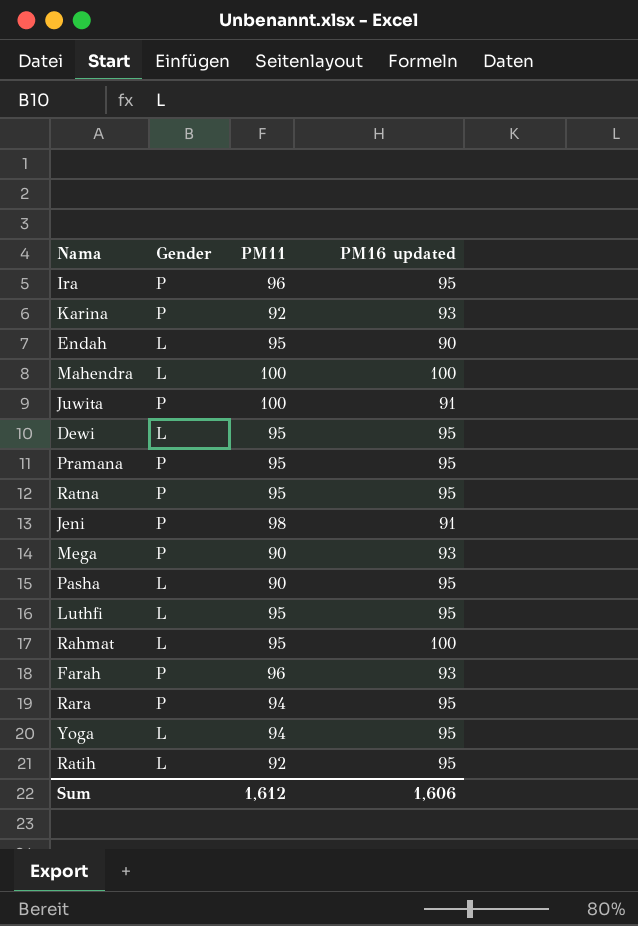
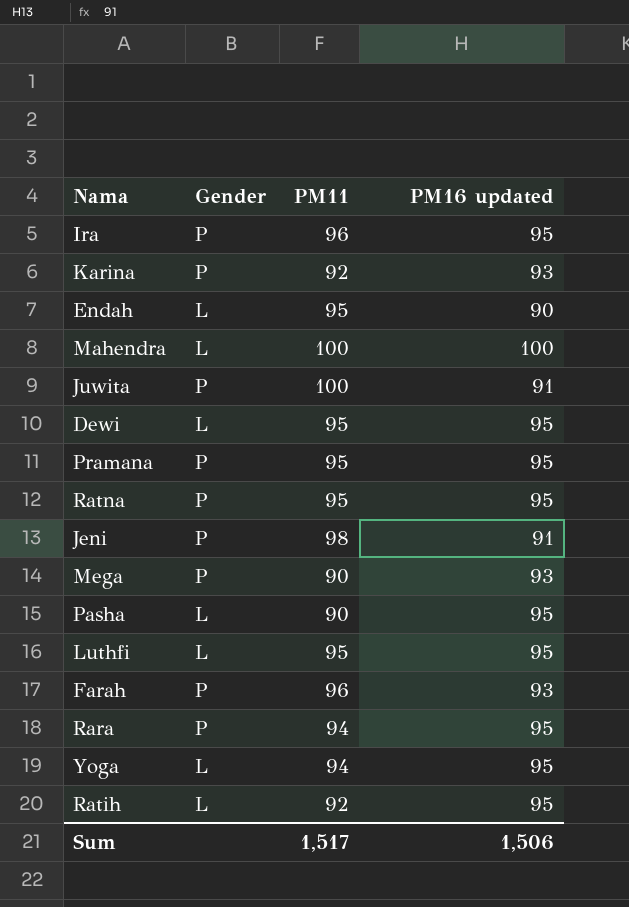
row Rahmat: L | 95 | 100 -> none
Sum | PM11: 1,612 -> 1,517
Sum | PM16 updated: 1,606 -> 1,506

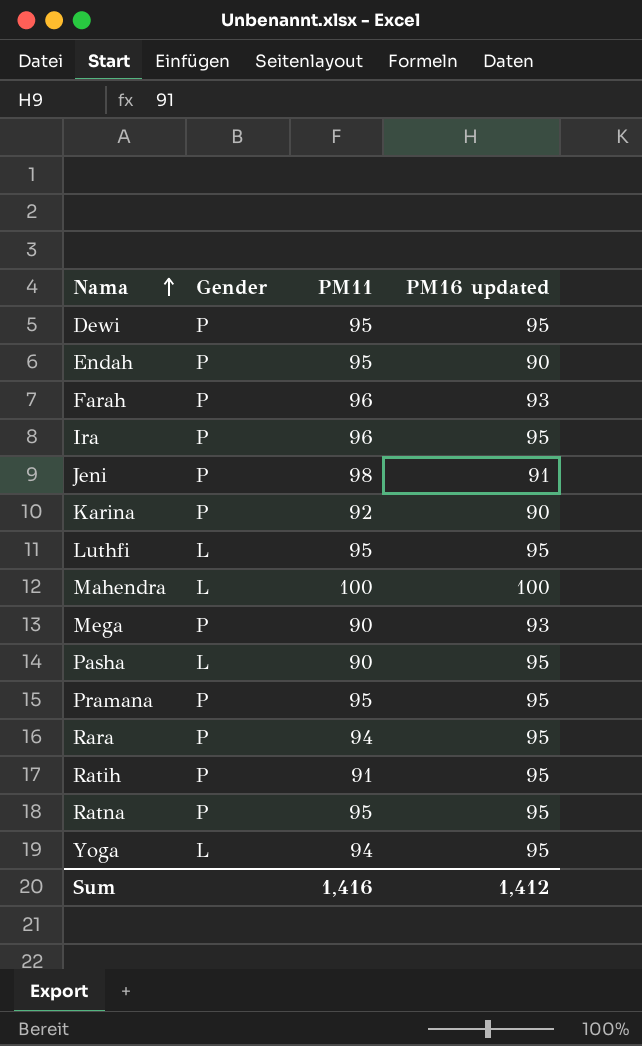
row order: none -> Nama ascending
row Juwita: P | 100 | 91 -> none
Dewi | Gender: L -> P
Endah | Gender: L -> P
Karina | PM16 updated: 93 -> 90
Ratih | Gender: L -> P
Ratih | PM11: 92 -> 91
Sum | PM11: 1,517 -> 1,416
Sum | PM16 updated: 1,506 -> 1,412

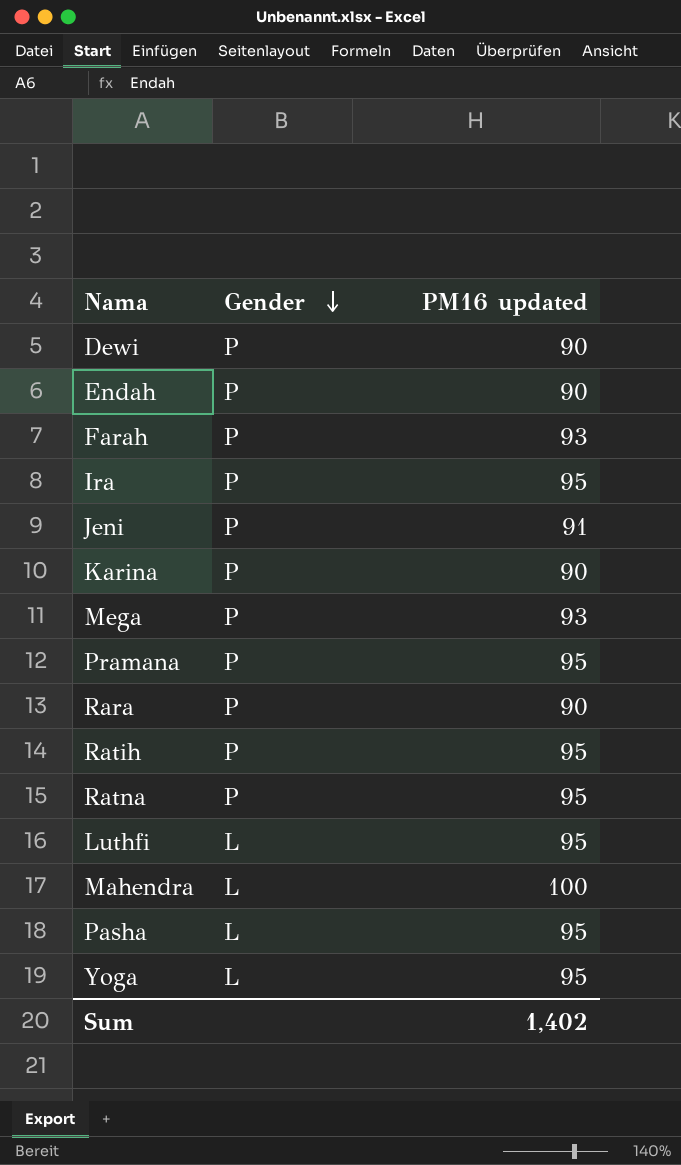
row order: Nama ascending -> Gender descending
column PM11 | position: 3 -> none
Dewi | PM16 updated: 95 -> 90
Rara | PM16 updated: 95 -> 90
Sum | PM16 updated: 1,412 -> 1,402

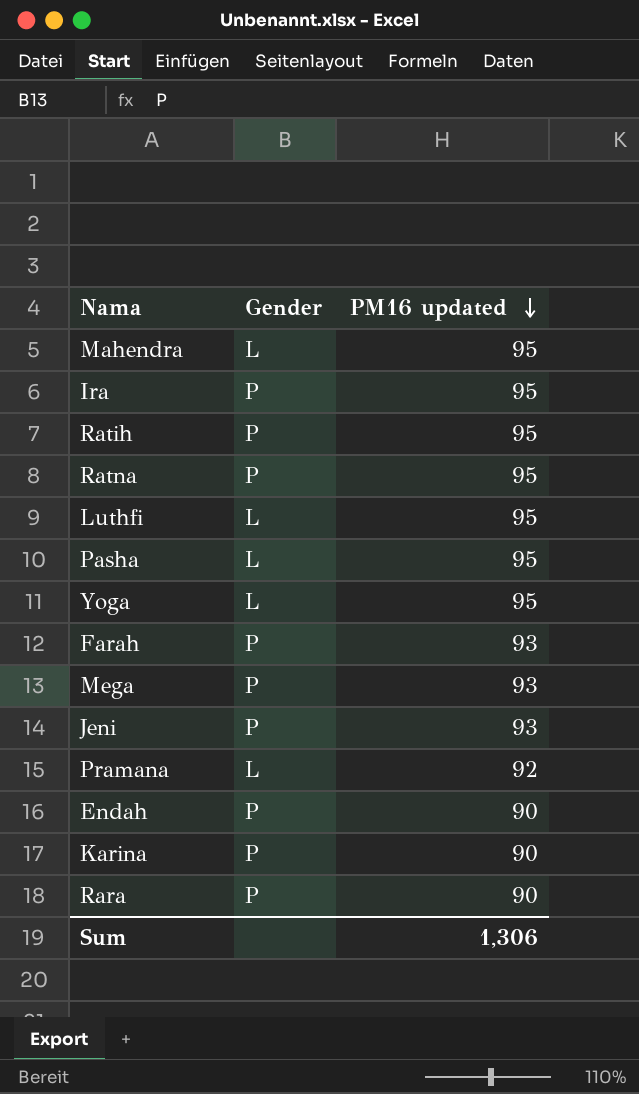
row order: Gender descending -> PM16 updated descending
row Dewi: P | 90 -> none
Mahendra | PM16 updated: 100 -> 95
Jeni | PM16 updated: 91 -> 93
Pramana | Gender: P -> L
Pramana | PM16 updated: 95 -> 92
Sum | PM16 updated: 1,402 -> 1,306

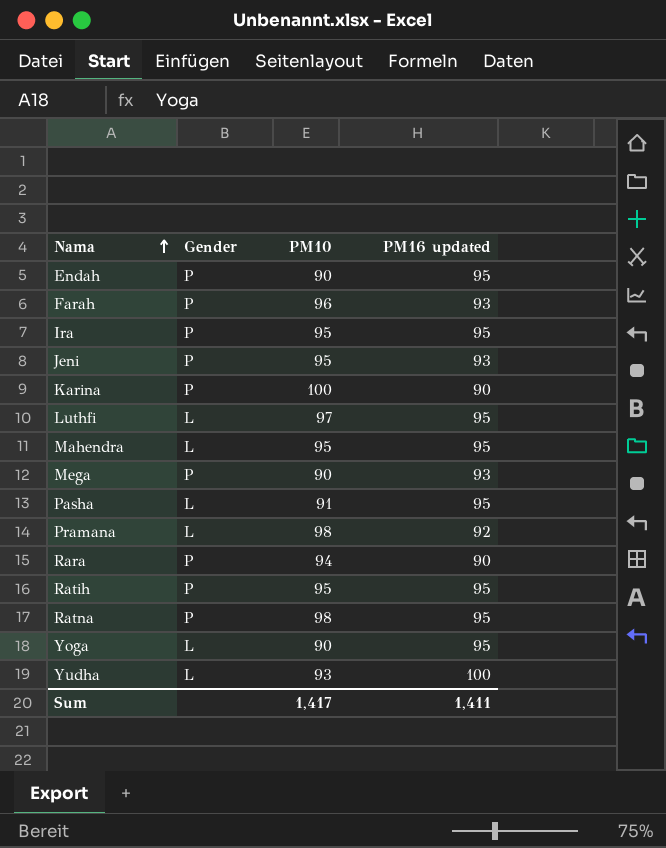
row order: PM16 updated descending -> Nama ascending
column PM10 | position: none -> 3
Endah | PM16 updated: 90 -> 95
row Yudha: none -> L | 93 | 100
Sum | PM16 updated: 1,306 -> 1,411

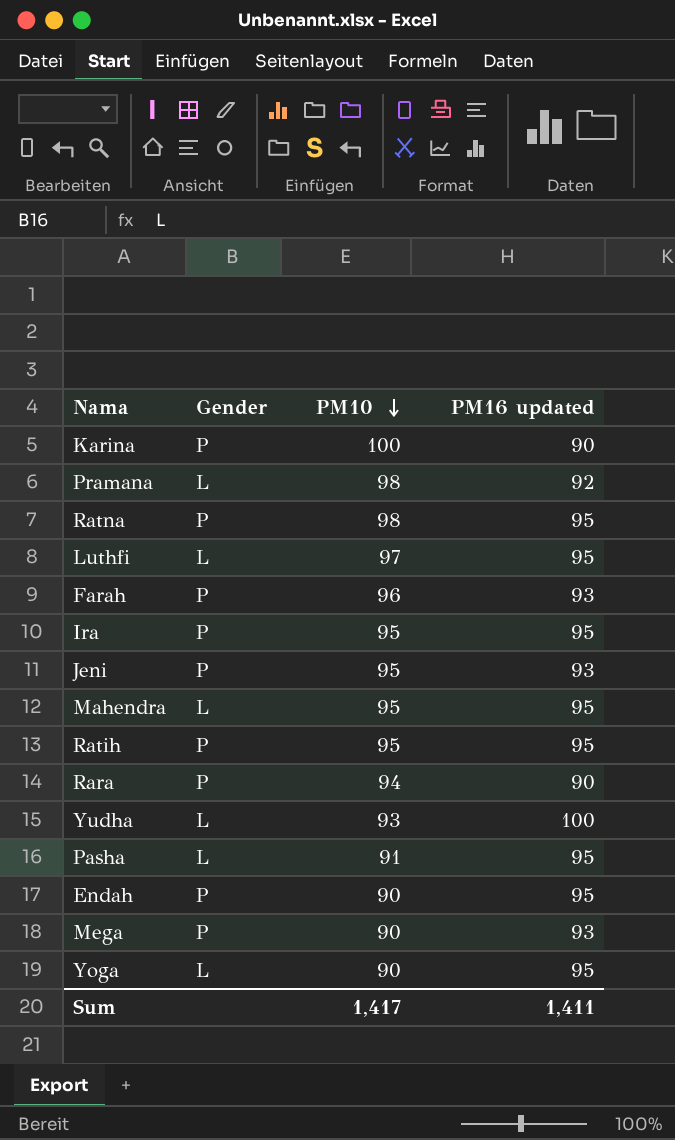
row order: Nama ascending -> PM10 descending

